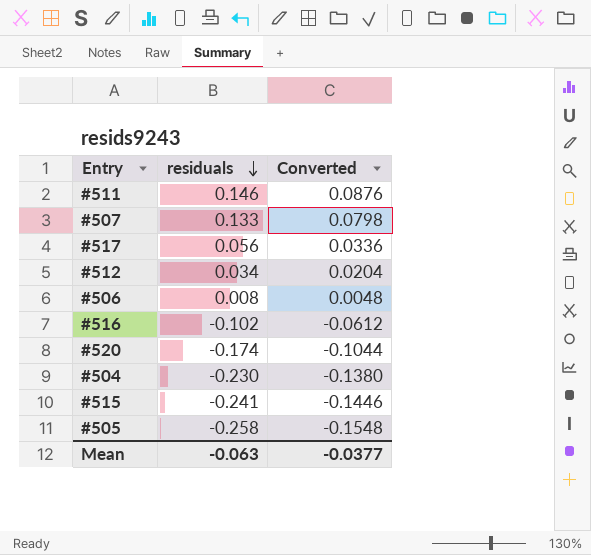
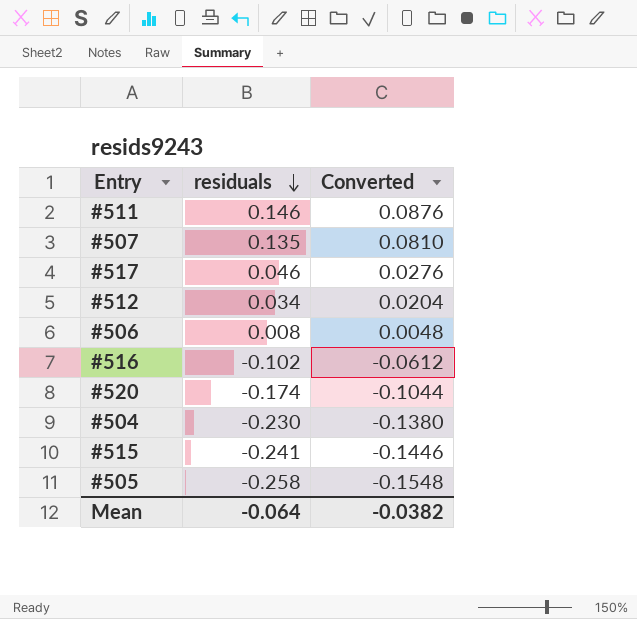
#507 | residuals: 0.133 -> 0.135
#507 | Converted: 0.0798 -> 0.0810
#517 | residuals: 0.056 -> 0.046
#517 | Converted: 0.0336 -> 0.0276
Mean | residuals: -0.063 -> -0.064
Mean | Converted: -0.0377 -> -0.0382

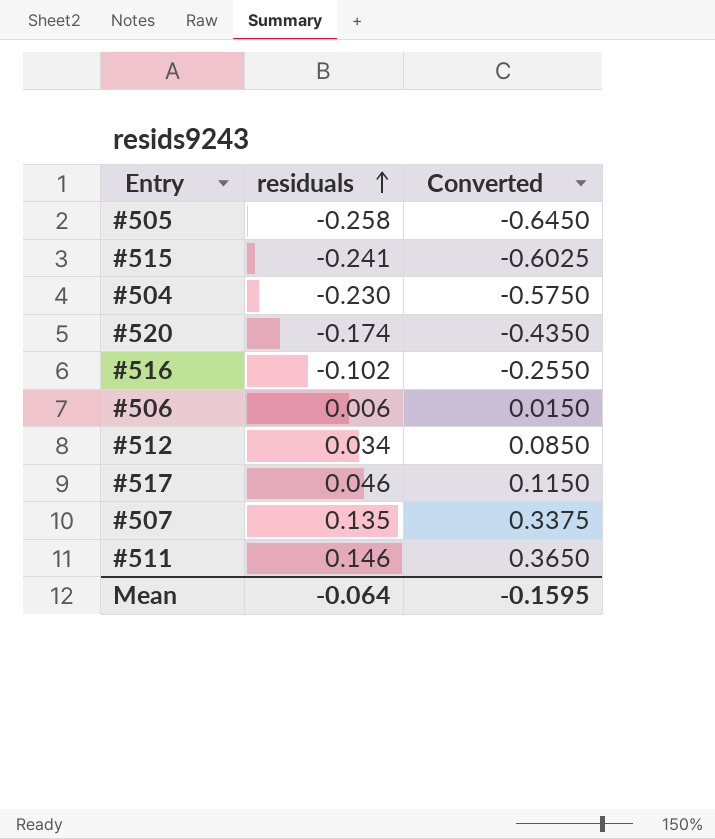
row order: residuals descending -> residuals ascending
column Converted | formula: [residuals] * 0.6 -> [residuals] * 2.5
#506 | residuals: 0.008 -> 0.006
Mean | Converted: -0.0382 -> -0.1595

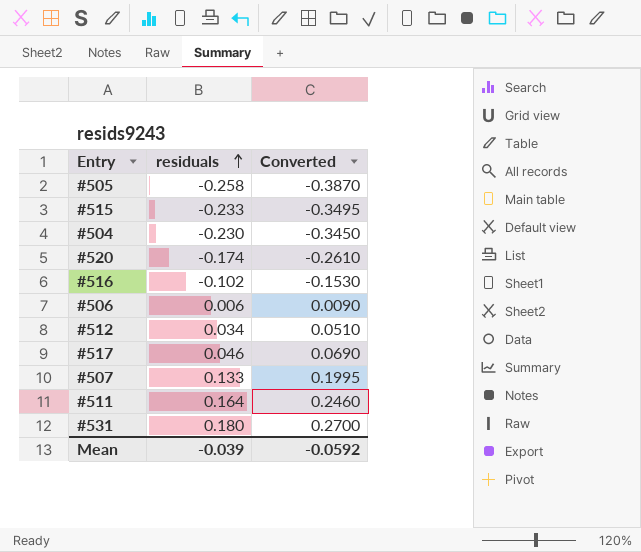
column Converted | formula: [residuals] * 2.5 -> [residuals] * 1.5
#515 | residuals: -0.241 -> -0.233
#507 | residuals: 0.135 -> 0.133
#511 | residuals: 0.146 -> 0.164
row #531: none -> 0.180 | 0.2700
Mean | residuals: -0.064 -> -0.039
Mean | Converted: -0.1595 -> -0.0592

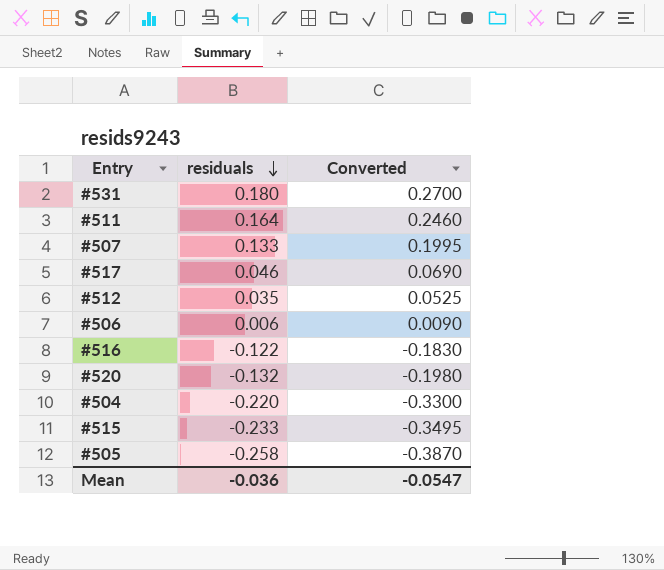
row order: residuals ascending -> residuals descending
#512 | residuals: 0.034 -> 0.035
#512 | Converted: 0.0510 -> 0.0525
#516 | residuals: -0.102 -> -0.122
#516 | Converted: -0.1530 -> -0.1830
#520 | residuals: -0.174 -> -0.132
#520 | Converted: -0.2610 -> -0.1980
#504 | residuals: -0.230 -> -0.220
#504 | Converted: -0.3450 -> -0.3300
Mean | residuals: -0.039 -> -0.036
Mean | Converted: -0.0592 -> -0.0547

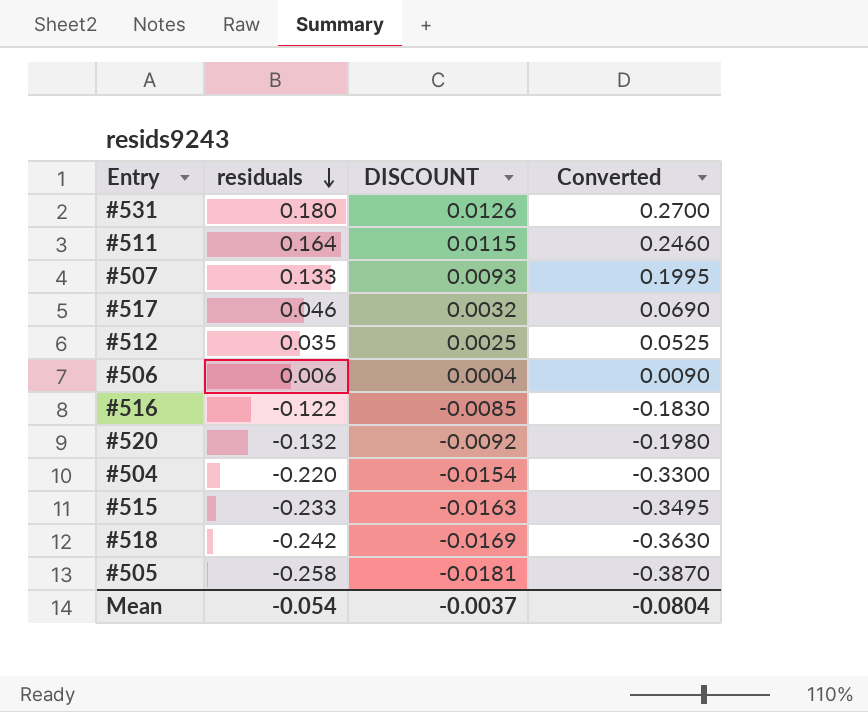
column DISCOUNT | formula: none -> [residuals] * 0.07
row #518: none -> -0.242 | -0.0169 | -0.3630
Mean | residuals: -0.036 -> -0.054
Mean | Converted: -0.0547 -> -0.0804

